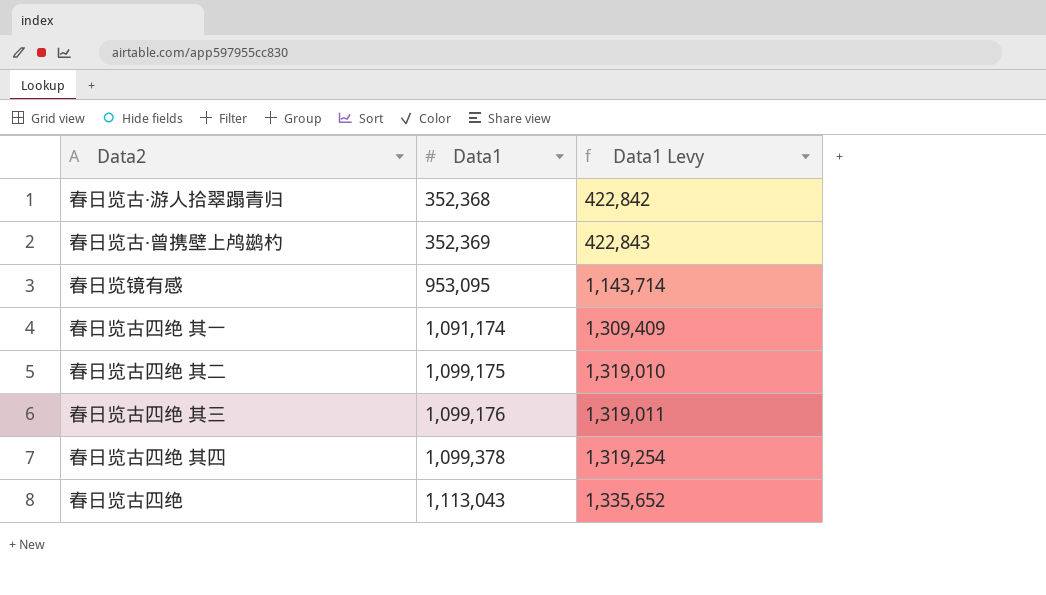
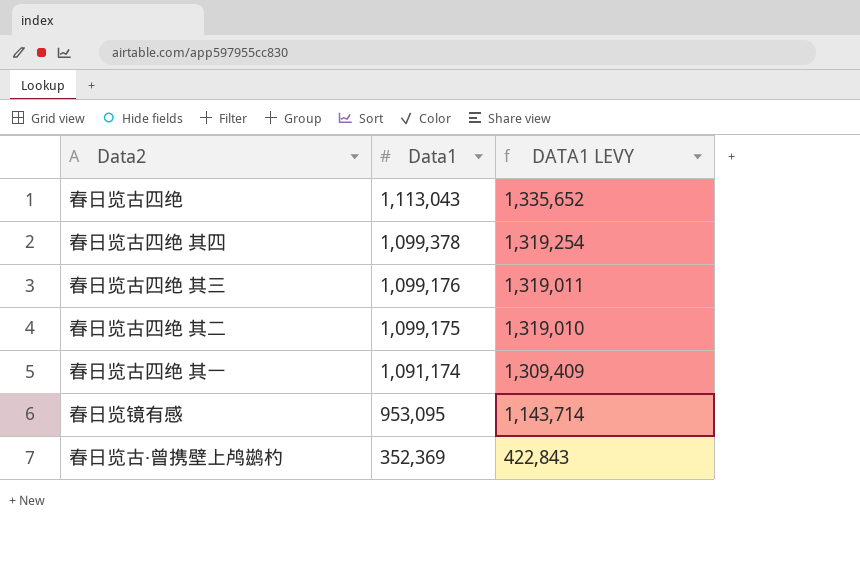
row order: Data1 ascending -> Data1 descending
column name: Data1 Levy -> DATA1 LEVY
row 春日览古·游人拾翠蹋青归: 352,368 | 422,842 -> none

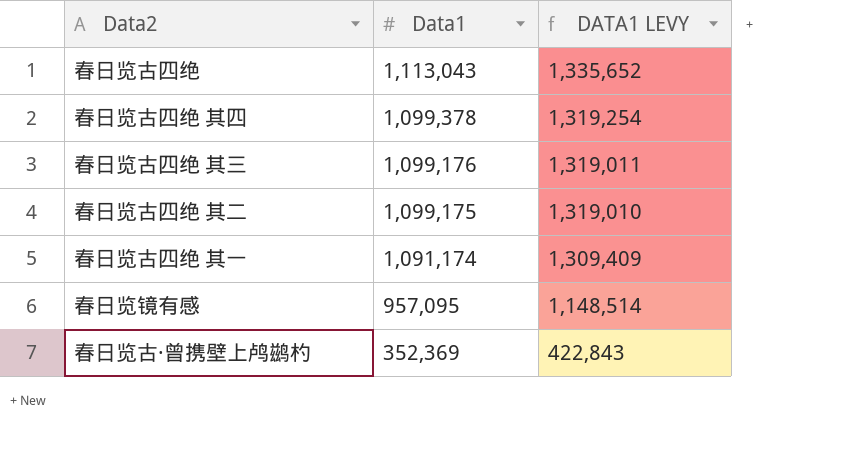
春日览镜有感 | Data1: 953,095 -> 957,095
春日览镜有感 | DATA1 LEVY: 1,143,714 -> 1,148,514

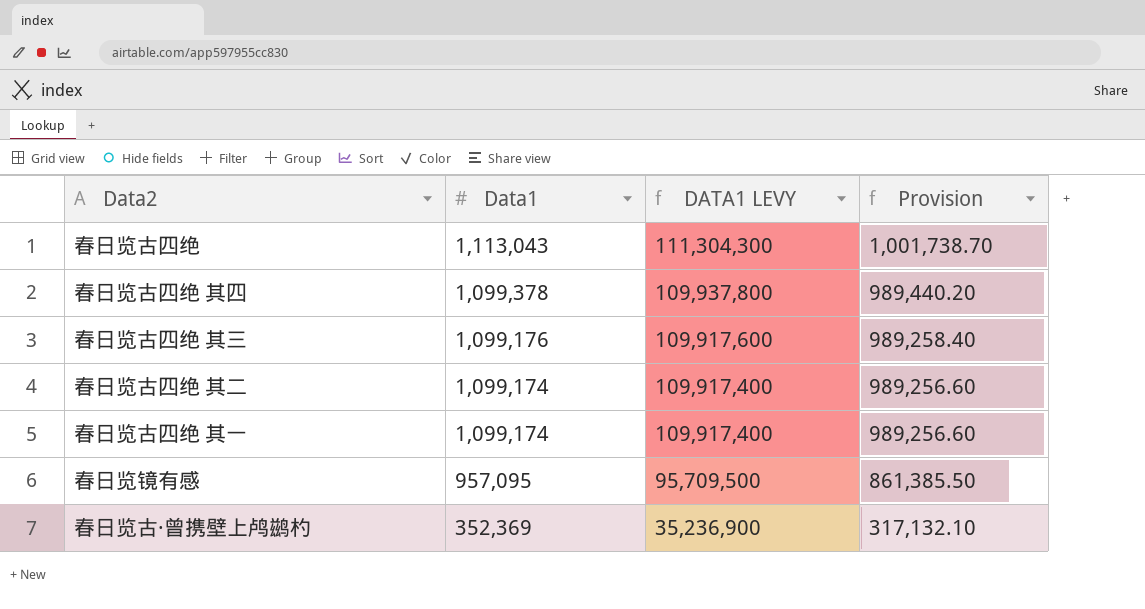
column DATA1 LEVY | formula: [Data1] * 1.2 -> [Data1] * 100
column Provision | formula: none -> [Data1] * 0.9
春日览古四绝 其二 | Data1: 1,099,175 -> 1,099,174
春日览古四绝 其一 | Data1: 1,091,174 -> 1,099,174

